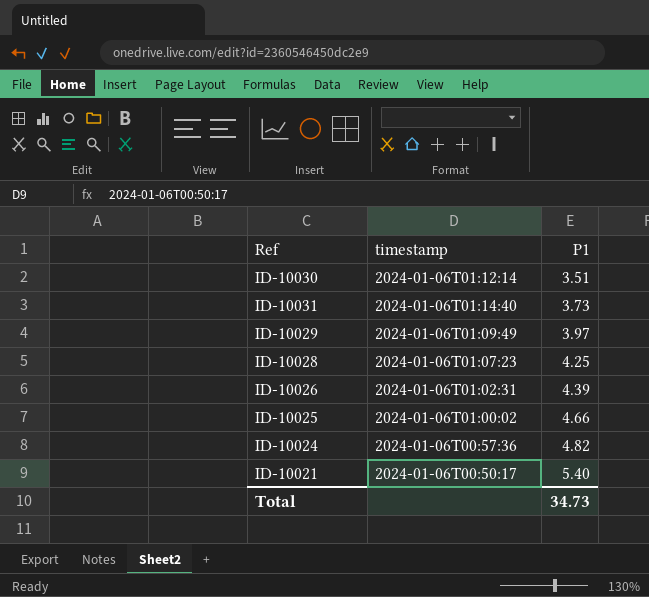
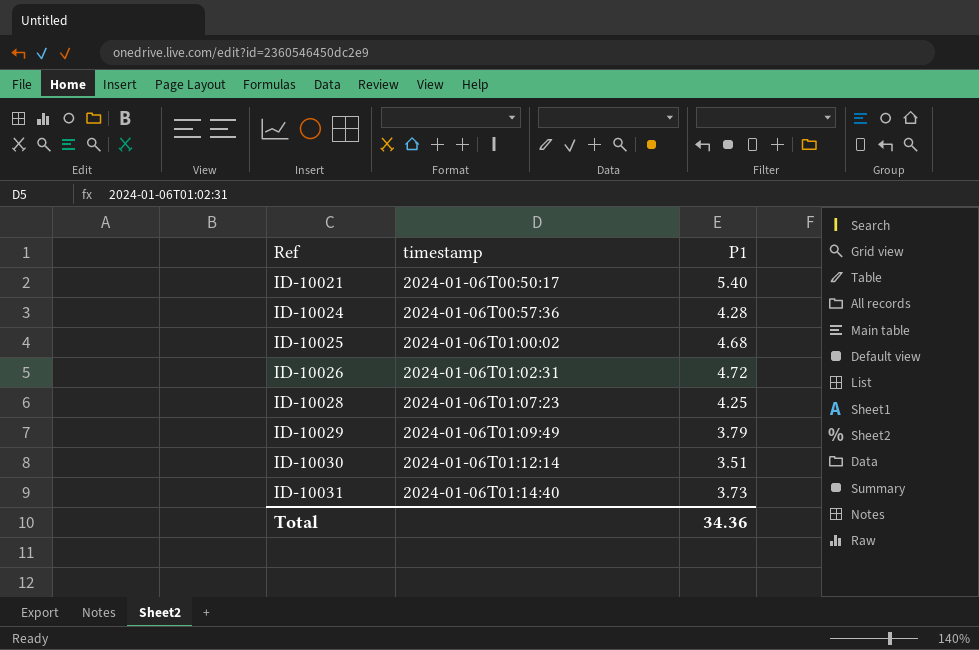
row order: P1 ascending -> Ref ascending
ID-10024 | P1: 4.82 -> 4.28
ID-10025 | P1: 4.66 -> 4.68
ID-10026 | P1: 4.39 -> 4.72
ID-10029 | P1: 3.97 -> 3.79
Total | P1: 34.73 -> 34.36

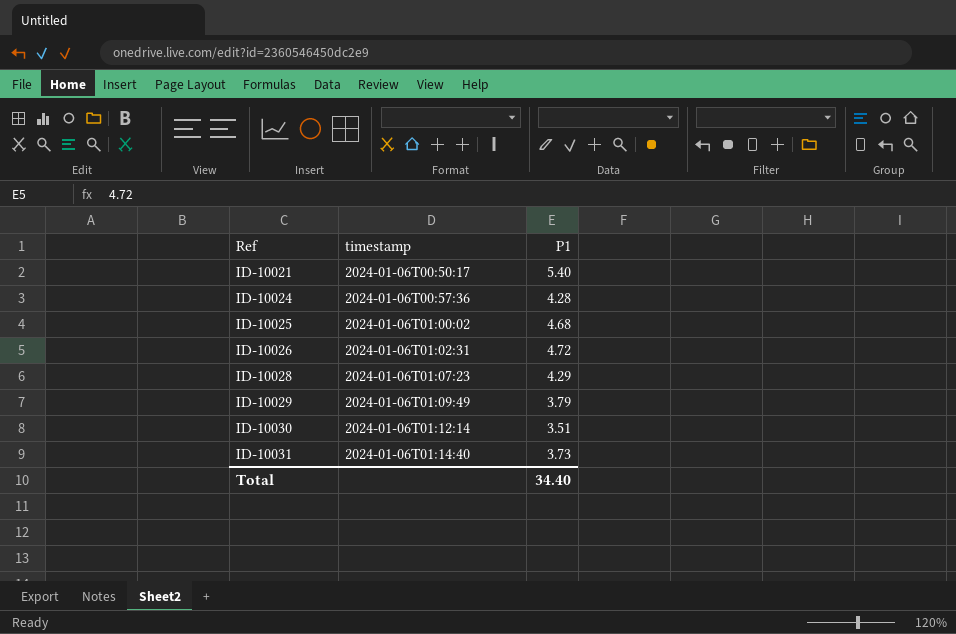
ID-10028 | P1: 4.25 -> 4.29
Total | P1: 34.36 -> 34.40

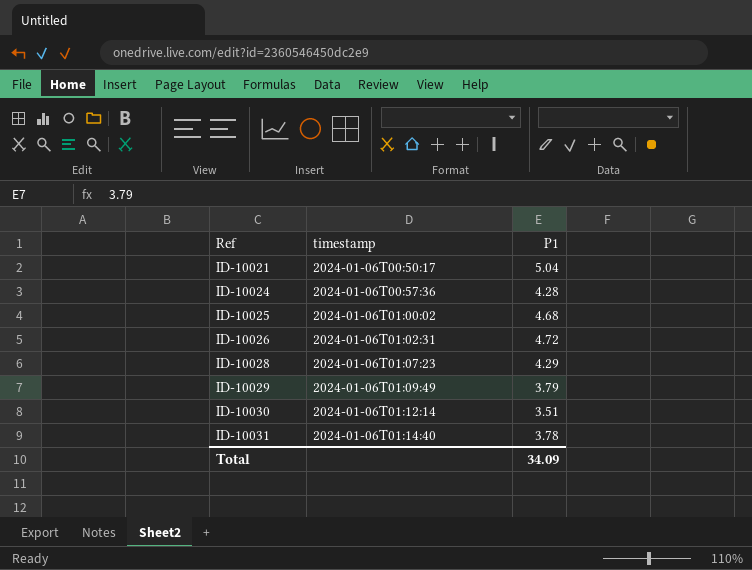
ID-10021 | P1: 5.40 -> 5.04
ID-10031 | P1: 3.73 -> 3.78
Total | P1: 34.40 -> 34.09

